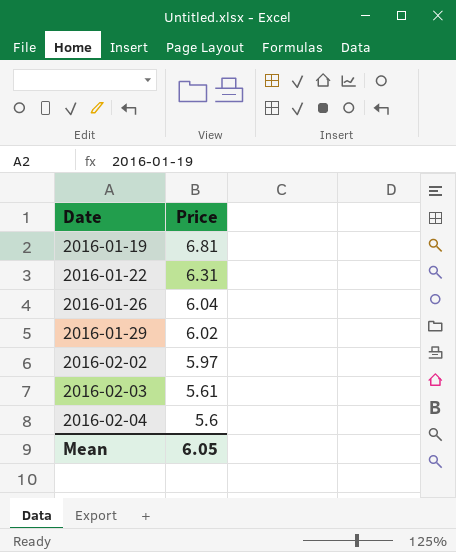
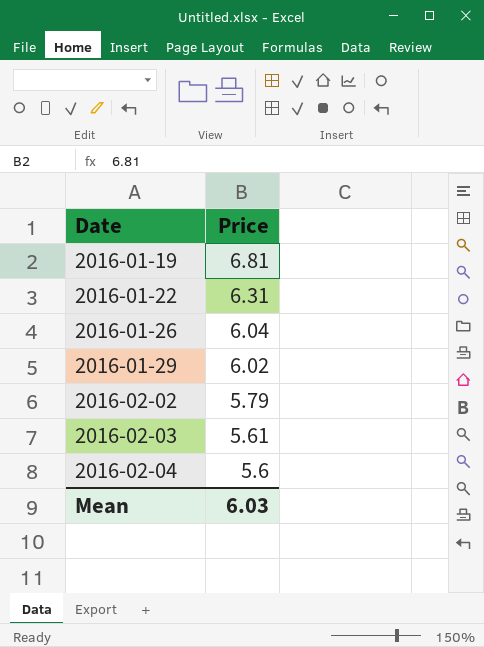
2016-02-02 | Price: 5.97 -> 5.79
Mean | Price: 6.05 -> 6.03

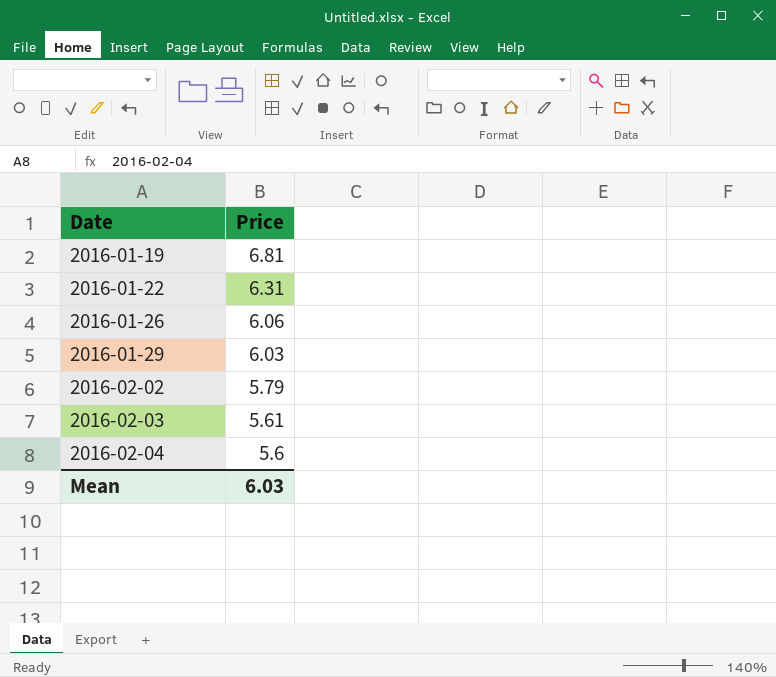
2016-01-26 | Price: 6.04 -> 6.06
2016-01-29 | Price: 6.02 -> 6.03

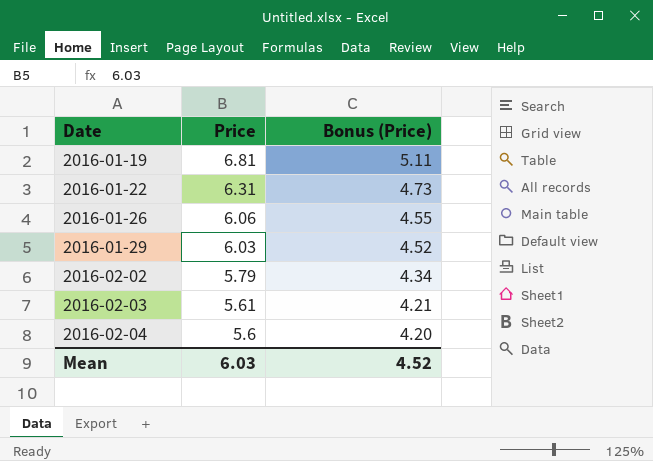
column Bonus (Price) | formula: none -> [Price] * 0.75

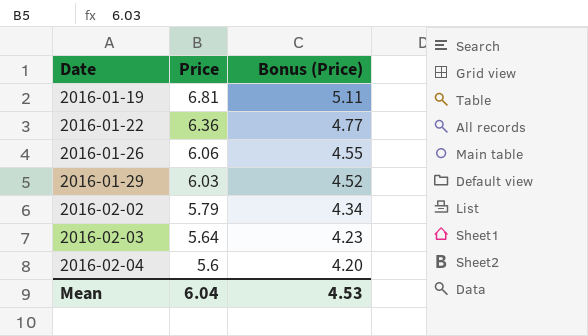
2016-01-22 | Price: 6.31 -> 6.36
2016-01-22 | Bonus (Price): 4.73 -> 4.77
2016-02-03 | Price: 5.61 -> 5.64
2016-02-03 | Bonus (Price): 4.21 -> 4.23
Mean | Price: 6.03 -> 6.04
Mean | Bonus (Price): 4.52 -> 4.53

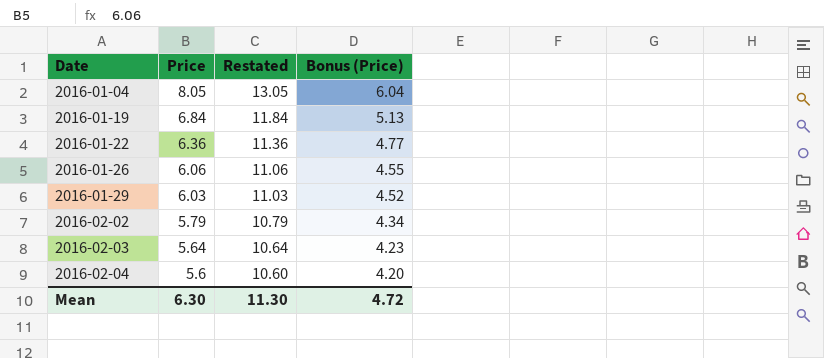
column Restated | formula: none -> [Price] + 5
row 2016-01-04: none -> 8.05 | 13.05 | 6.04
2016-01-19 | Price: 6.81 -> 6.84
2016-01-19 | Bonus (Price): 5.11 -> 5.13
Mean | Price: 6.04 -> 6.30
Mean | Bonus (Price): 4.53 -> 4.72

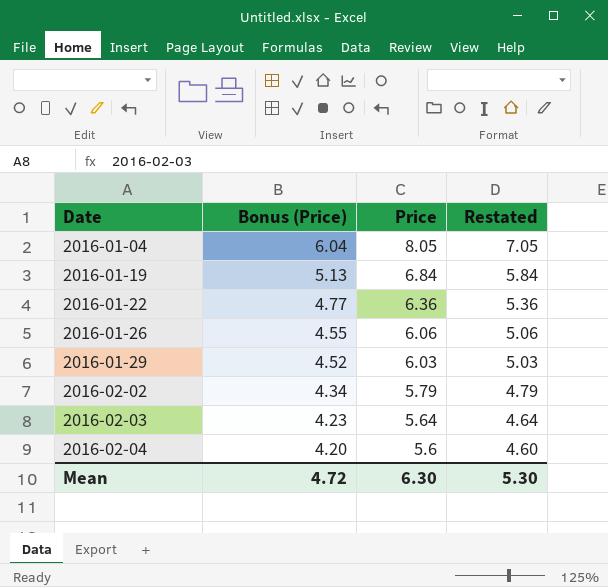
column Bonus (Price) | position: 4 -> 2
column Restated | formula: [Price] + 5 -> [Price] - 1
Mean | Restated: 11.30 -> 5.30

